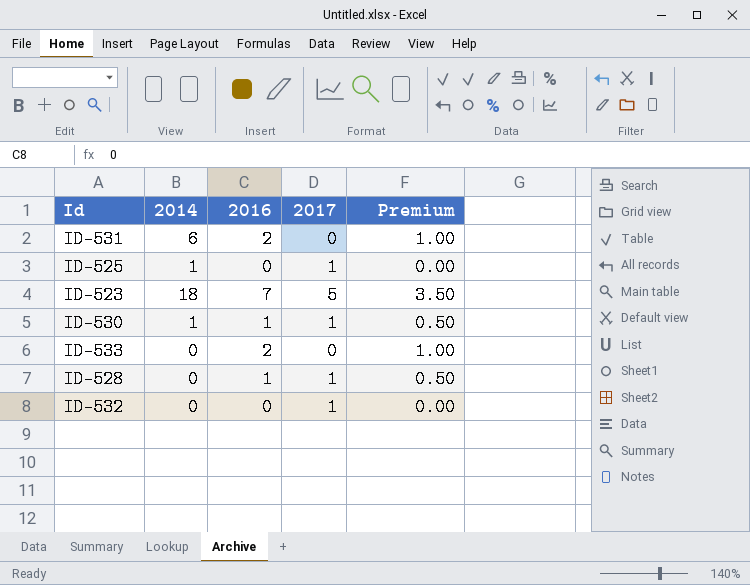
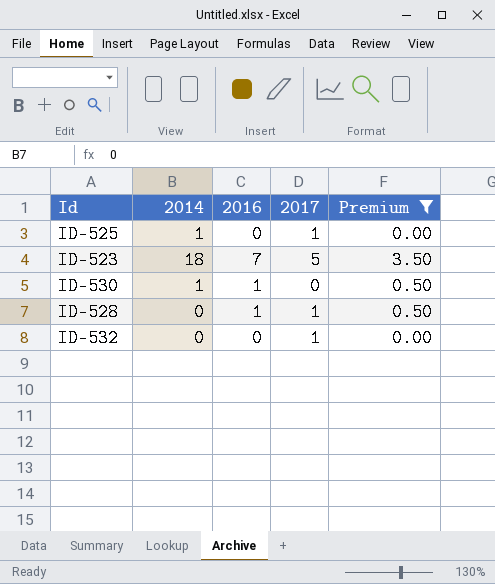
filter: none -> Premium != 1.00
ID-530 | 2017: 1 -> 0

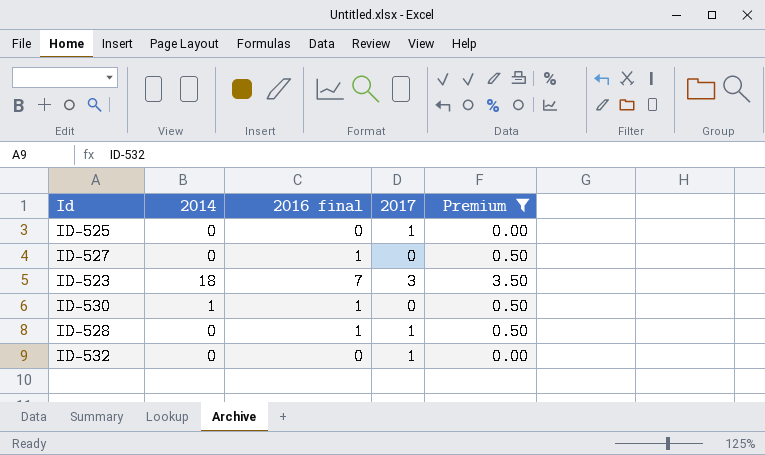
column name: 2016 -> 2016 final
ID-525 | 2014: 1 -> 0
row ID-527: none -> 0 | 1 | 0 | 0.50
ID-523 | 2017: 5 -> 3

